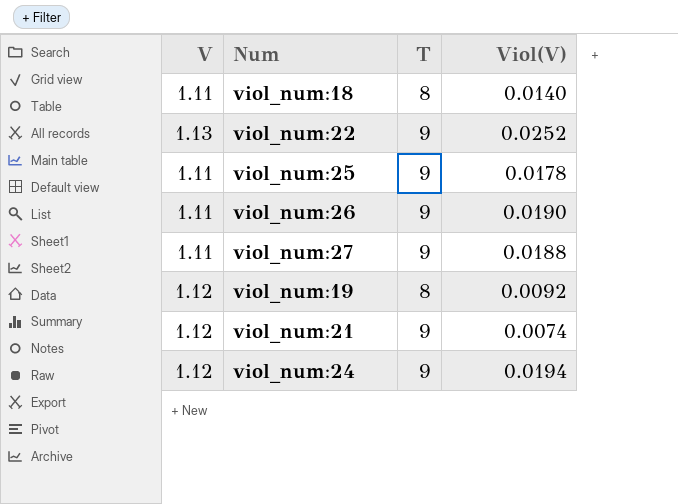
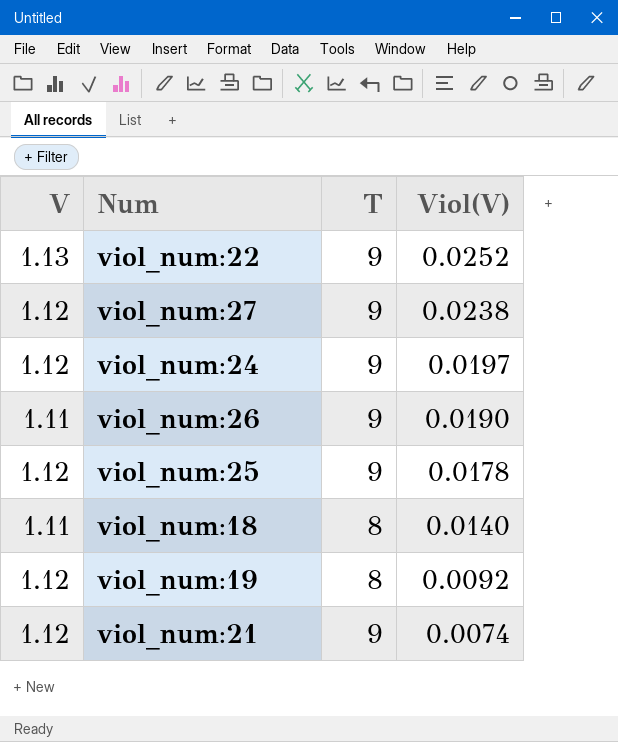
row order: none -> Viol(V) descending
viol_num:27 | V: 1.11 -> 1.12
viol_num:27 | Viol(V): 0.0188 -> 0.0238
viol_num:24 | Viol(V): 0.0194 -> 0.0197
viol_num:25 | V: 1.11 -> 1.12

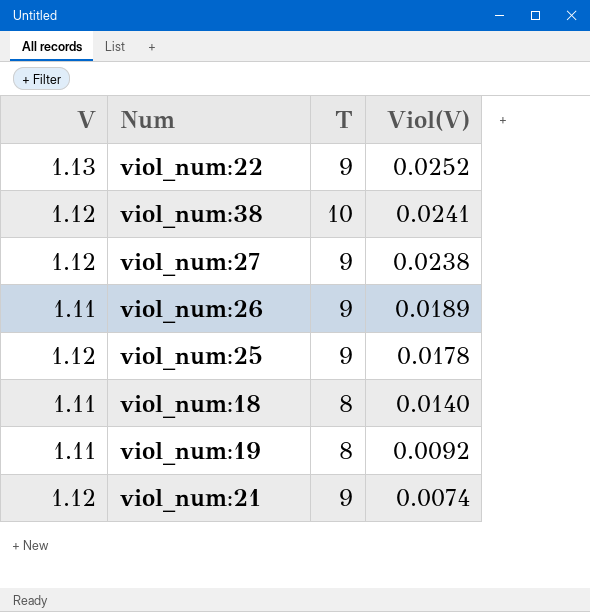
row viol_num:24: 1.12 | 9 | 0.0197 -> none
row viol_num:38: none -> 1.12 | 10 | 0.0241
viol_num:26 | Viol(V): 0.0190 -> 0.0189
viol_num:19 | V: 1.12 -> 1.11

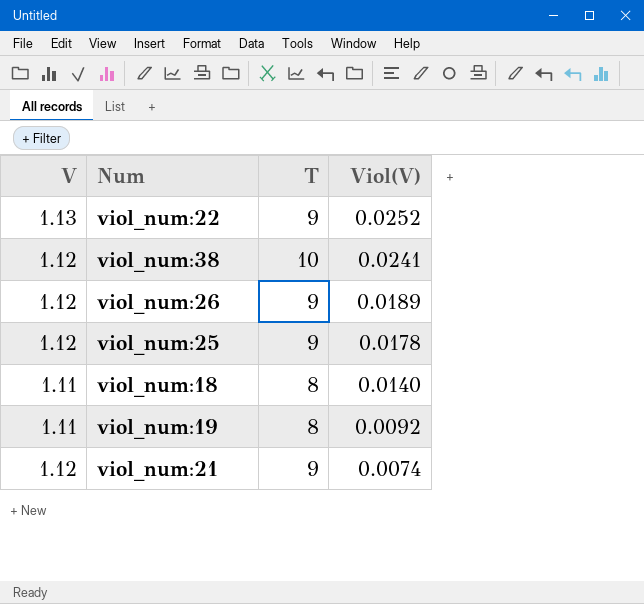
row viol_num:27: 1.12 | 9 | 0.0238 -> none
viol_num:26 | V: 1.11 -> 1.12

